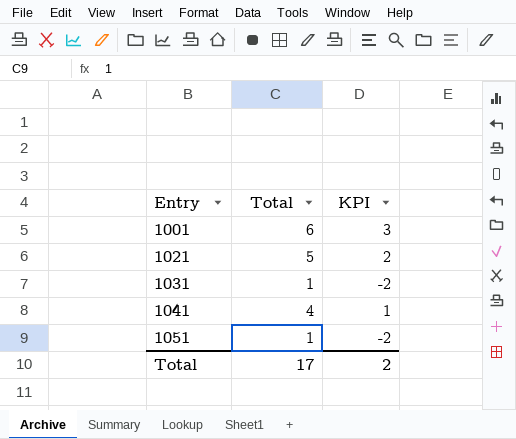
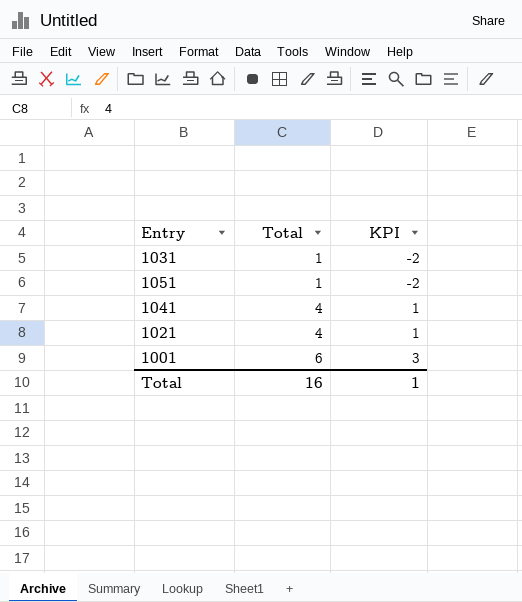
row order: Entry ascending -> Total ascending
1021 | Total: 5 -> 4
1021 | KPI: 2 -> 1
Total | Total: 17 -> 16
Total | KPI: 2 -> 1

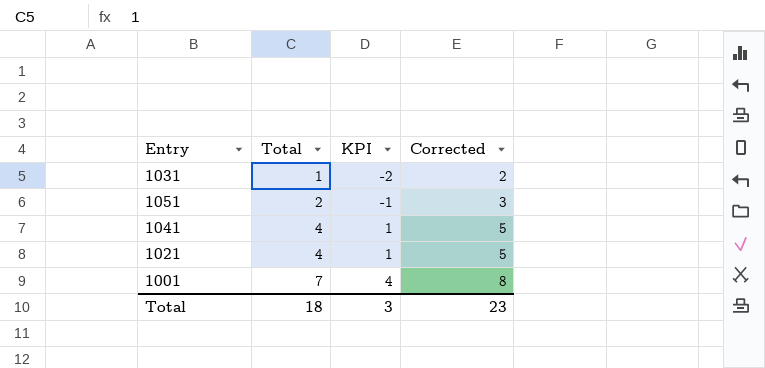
column Corrected | formula: none -> [Total] + 1
1051 | Total: 1 -> 2
1051 | KPI: -2 -> -1
1001 | Total: 6 -> 7
1001 | KPI: 3 -> 4
Total | Total: 16 -> 18
Total | KPI: 1 -> 3

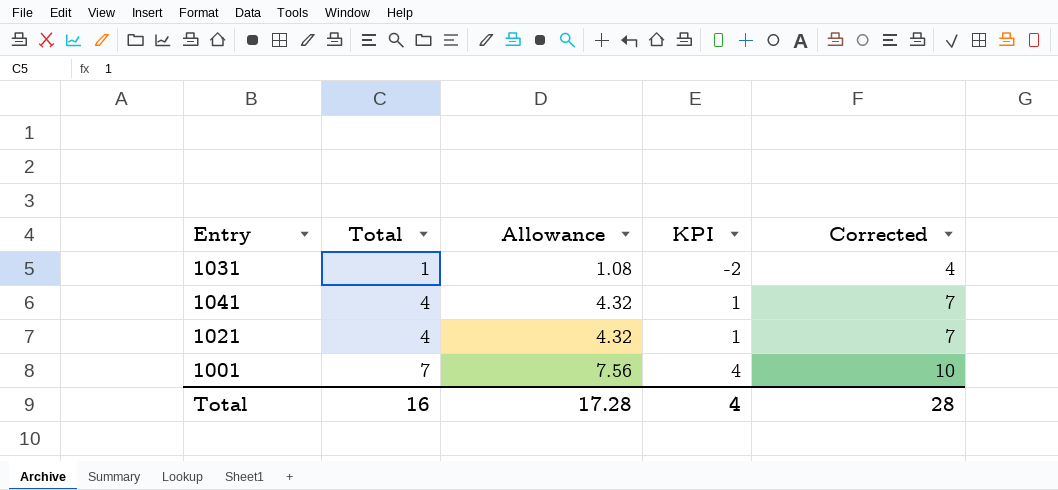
column Allowance | formula: none -> [Total] * 1.08
column Corrected | formula: [Total] + 1 -> [Total] + 3
row 1051: 2 | -1 | 3 -> none
Total | Total: 18 -> 16
Total | KPI: 3 -> 4
Total | Corrected: 23 -> 28

